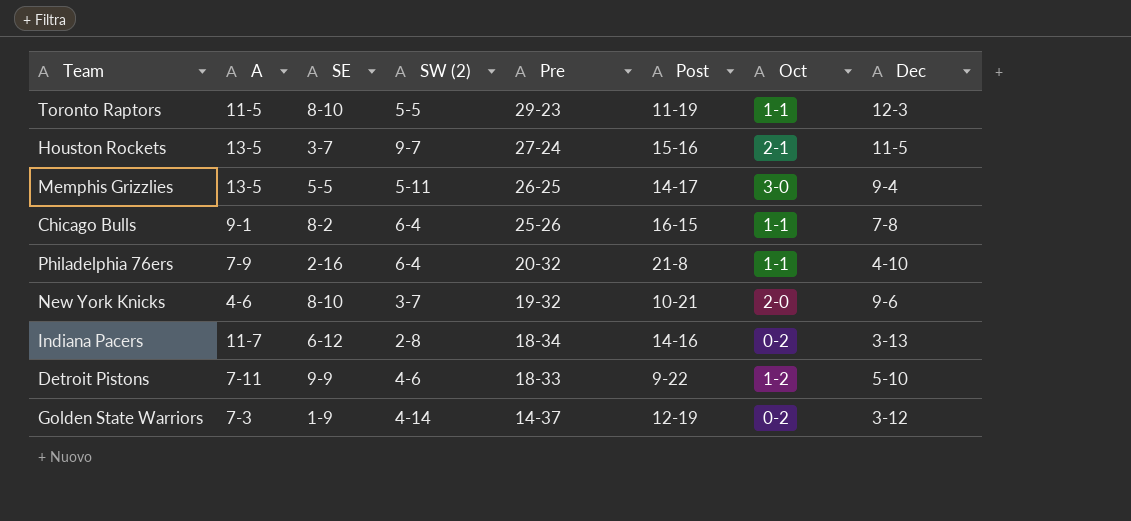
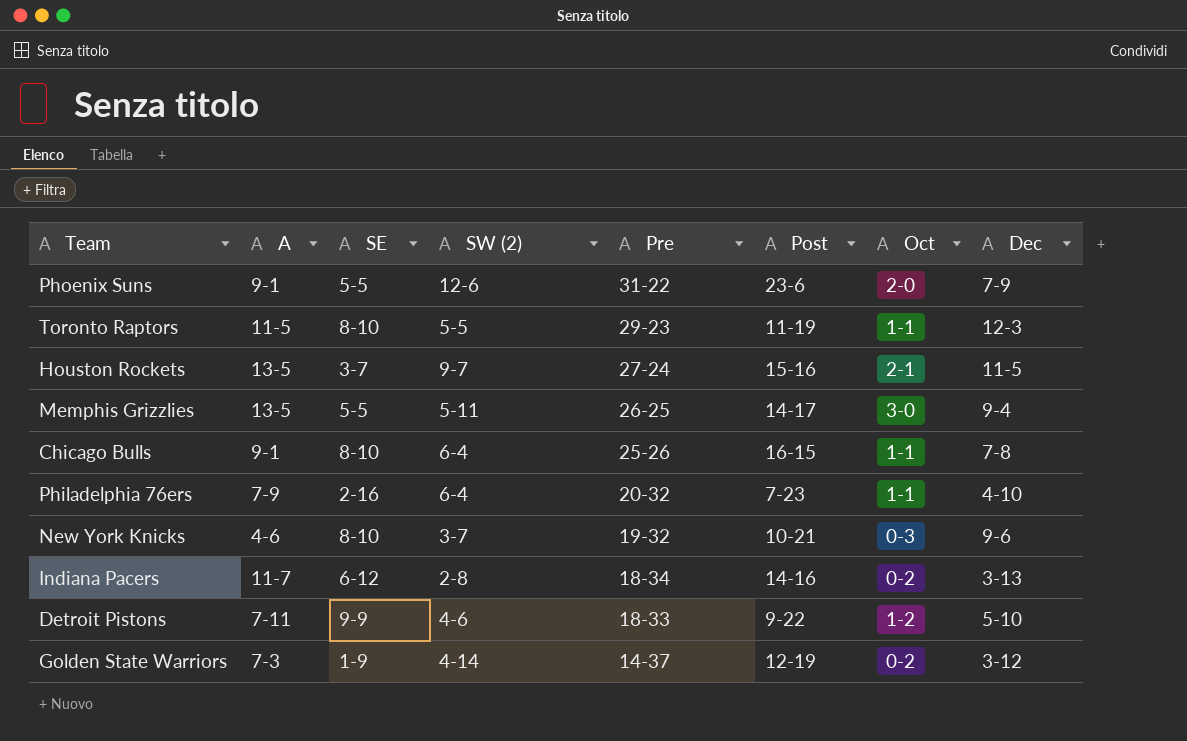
row Phoenix Suns: none -> 9-1 | 5-5 | 12-6 | 31-22 | 23-6 | 2-0 | 7-9
Chicago Bulls | SE: 8-2 -> 8-10
Philadelphia 76ers | Post: 21-8 -> 7-23
New York Knicks | Oct: 2-0 -> 0-3

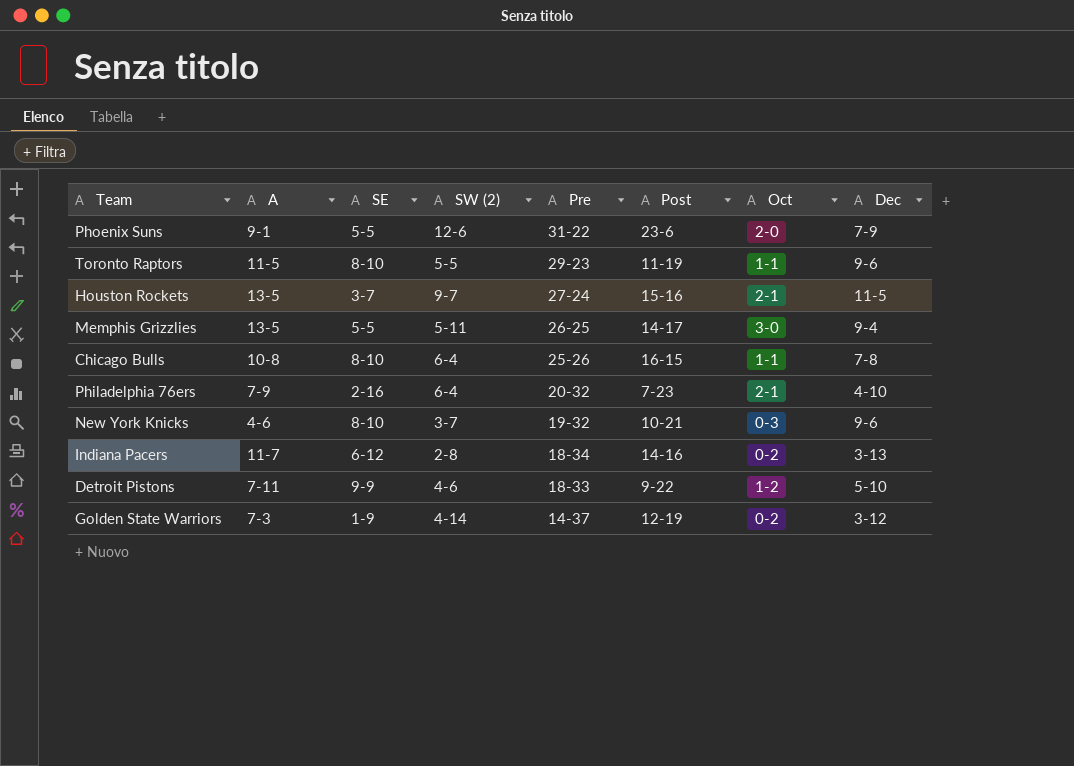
Toronto Raptors | Dec: 12-3 -> 9-6
Chicago Bulls | A: 9-1 -> 10-8
Philadelphia 76ers | Oct: 1-1 -> 2-1

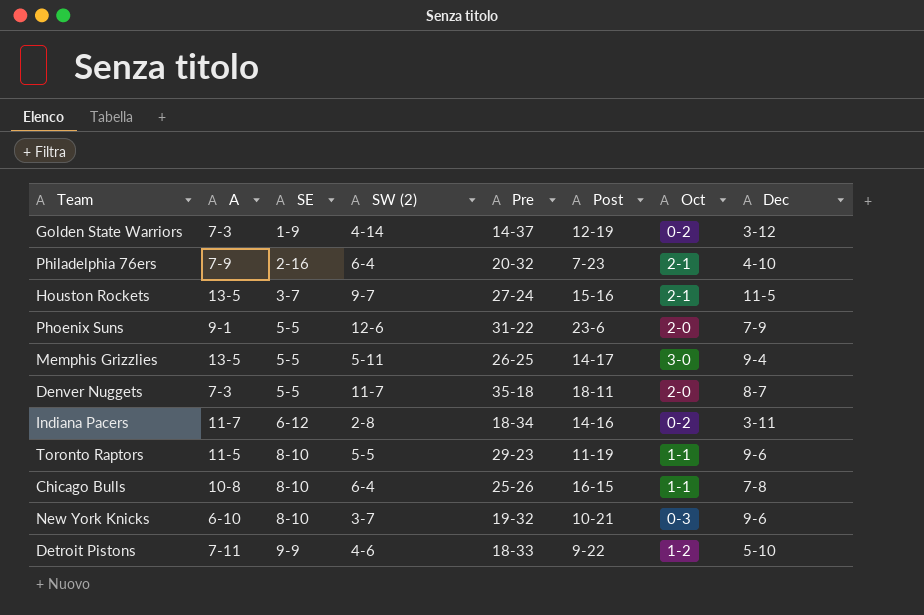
row order: Pre descending -> SE ascending
row Denver Nuggets: none -> 7-3 | 5-5 | 11-7 | 35-18 | 18-11 | 2-0 | 8-7
Indiana Pacers | Dec: 3-13 -> 3-11
New York Knicks | A: 4-6 -> 6-10

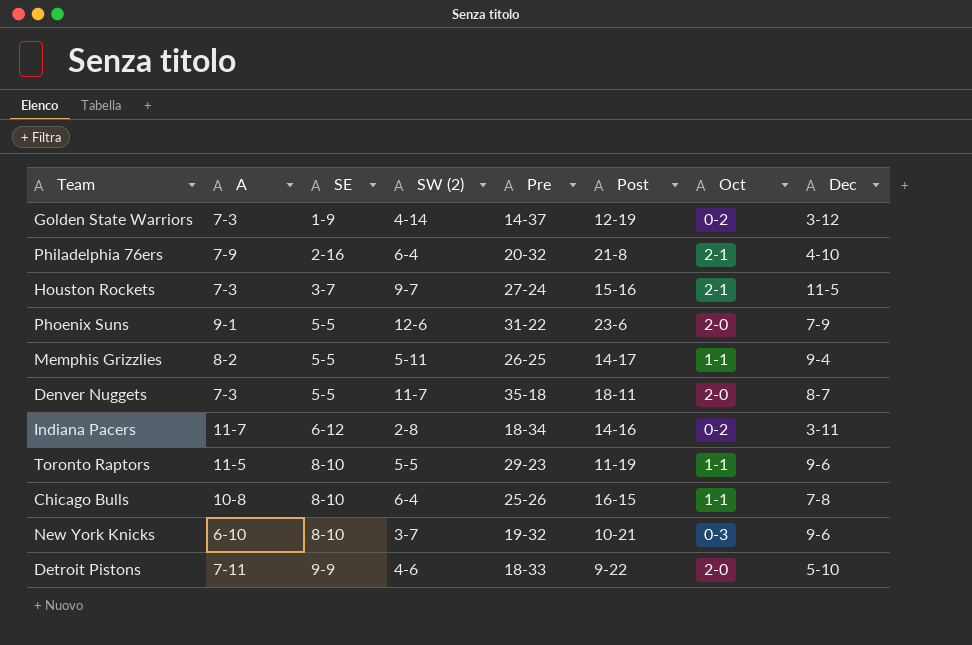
Philadelphia 76ers | Post: 7-23 -> 21-8
Houston Rockets | A: 13-5 -> 7-3
Memphis Grizzlies | A: 13-5 -> 8-2
Memphis Grizzlies | Oct: 3-0 -> 1-1
Detroit Pistons | Oct: 1-2 -> 2-0

